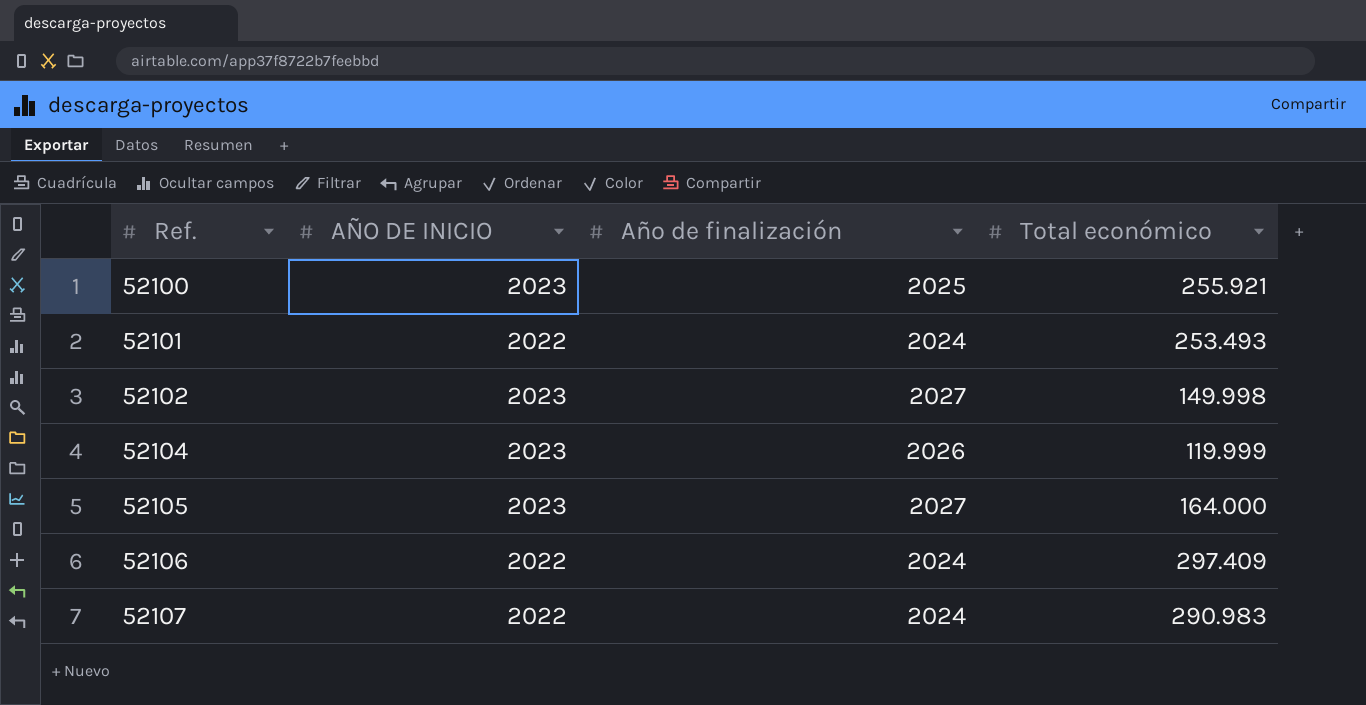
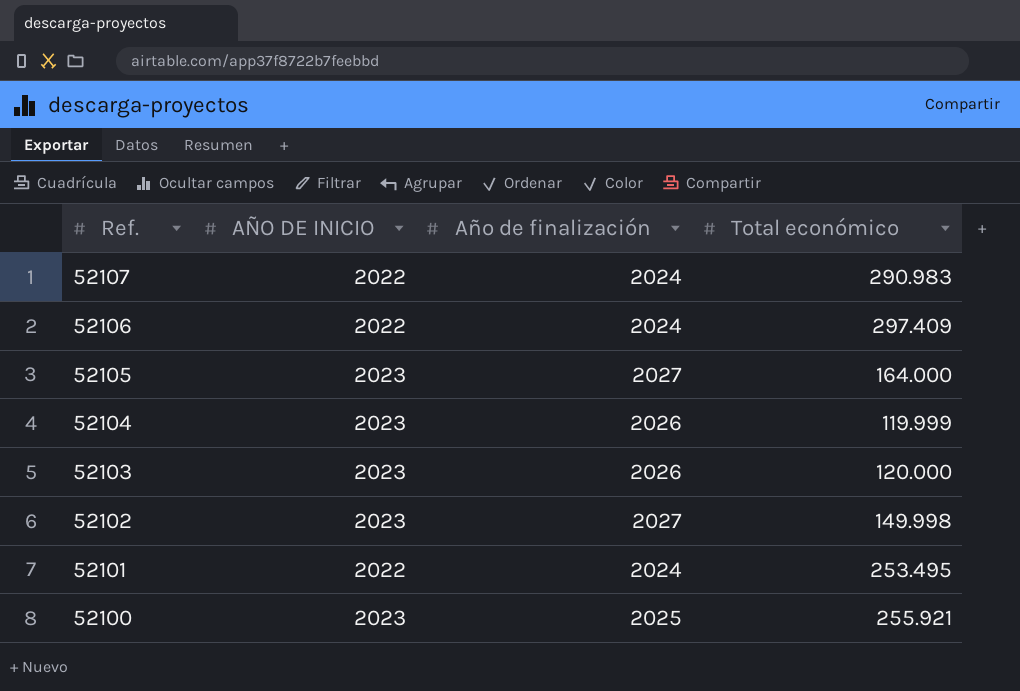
row order: Ref. ascending -> Ref. descending
row 52103: none -> 2023 | 2026 | 120.000
52101 | Total económico: 253.493 -> 253.495

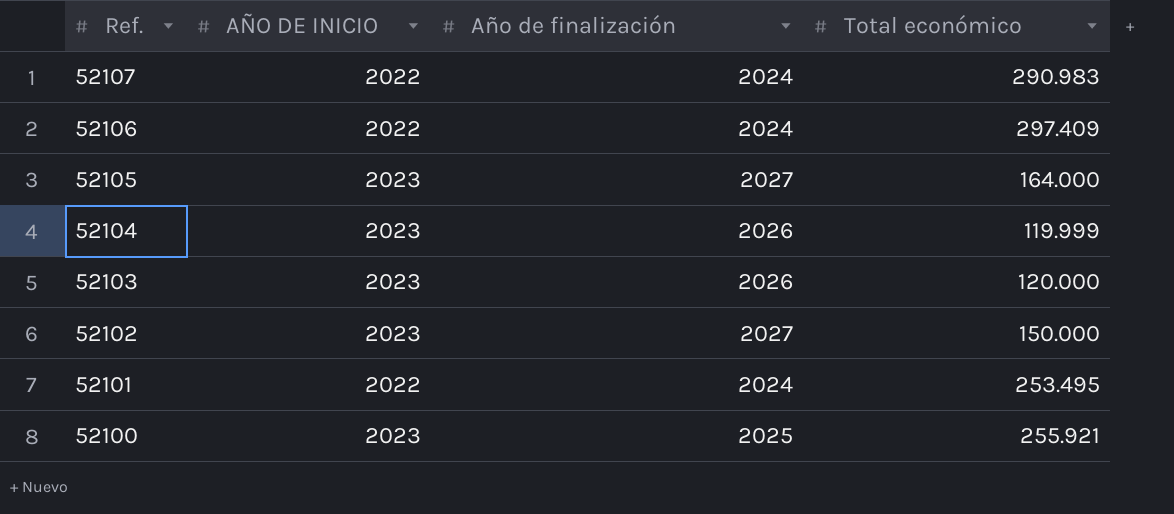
52102 | Total económico: 149.998 -> 150.000

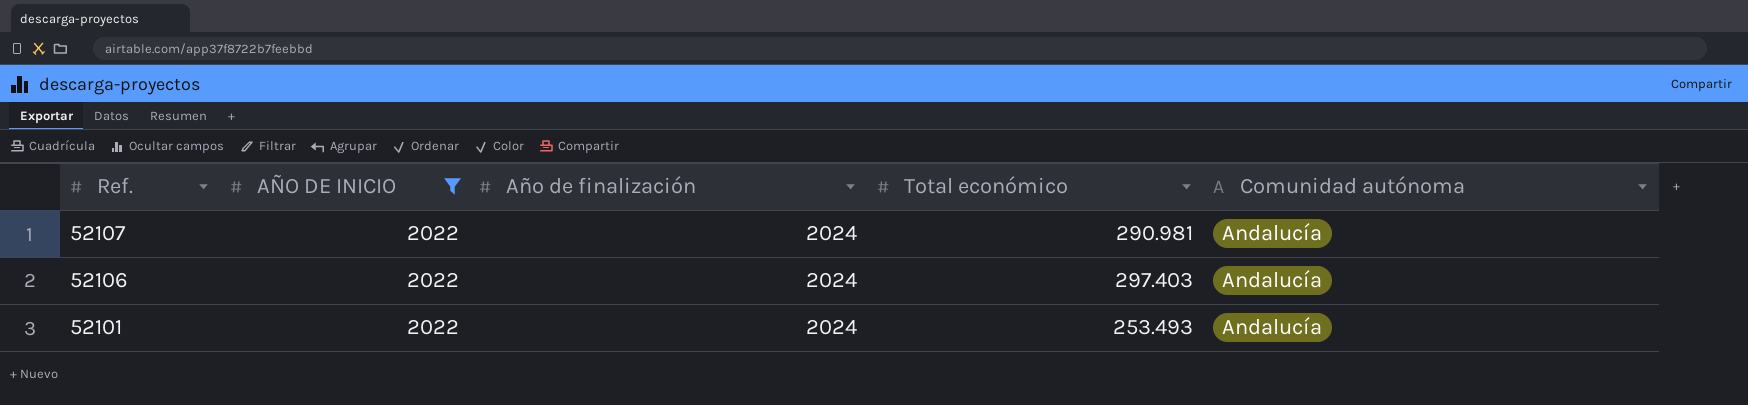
filter: none -> AÑO DE INICIO = 2022
column Comunidad autónoma | position: none -> 5
52107 | Total económico: 290.983 -> 290.981
52106 | Total económico: 297.409 -> 297.403
52101 | Total económico: 253.495 -> 253.493

